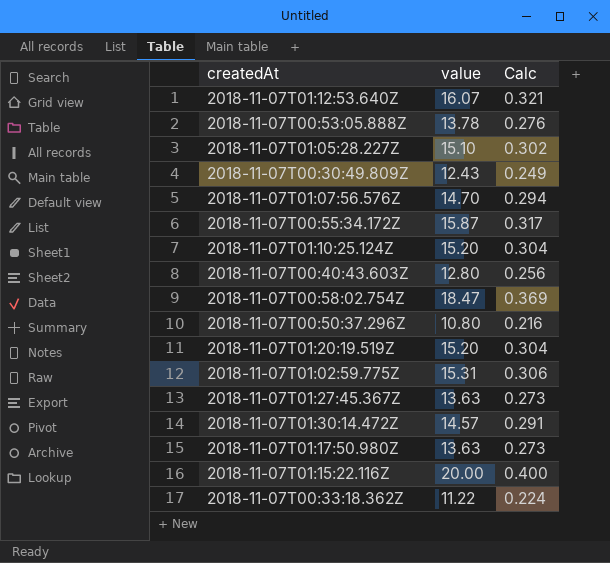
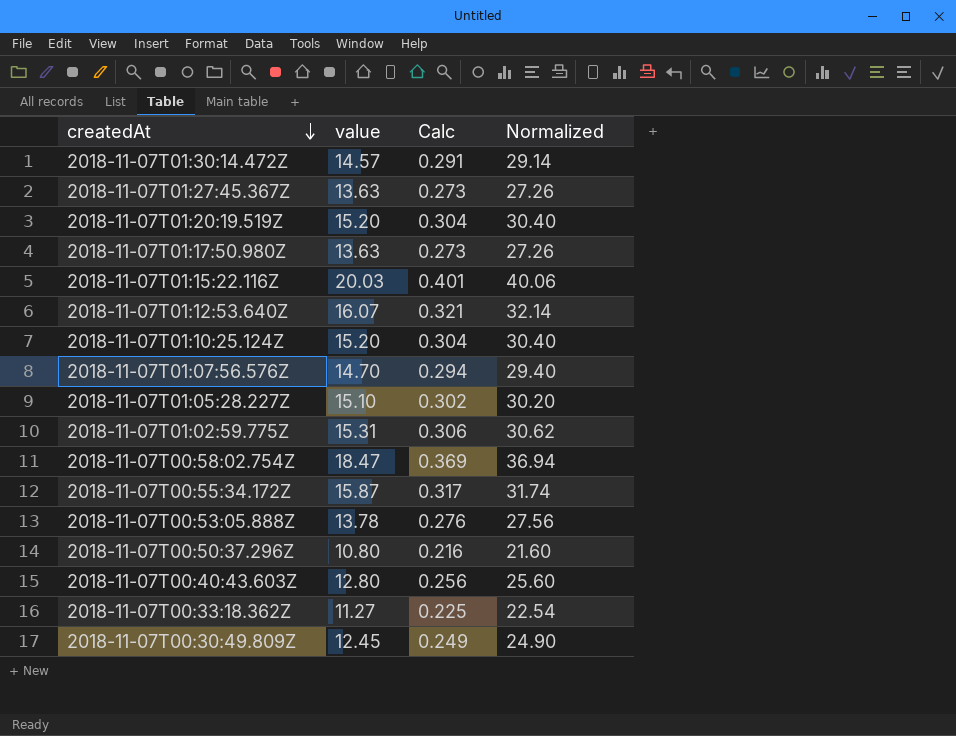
row order: none -> createdAt descending
column Normalized | formula: none -> [value] * 2
2018-11-07T01:15:22.116Z | value: 20.00 -> 20.03
2018-11-07T01:15:22.116Z | Calc: 0.400 -> 0.401
2018-11-07T00:33:18.362Z | value: 11.22 -> 11.27
2018-11-07T00:33:18.362Z | Calc: 0.224 -> 0.225
2018-11-07T00:30:49.809Z | value: 12.43 -> 12.45

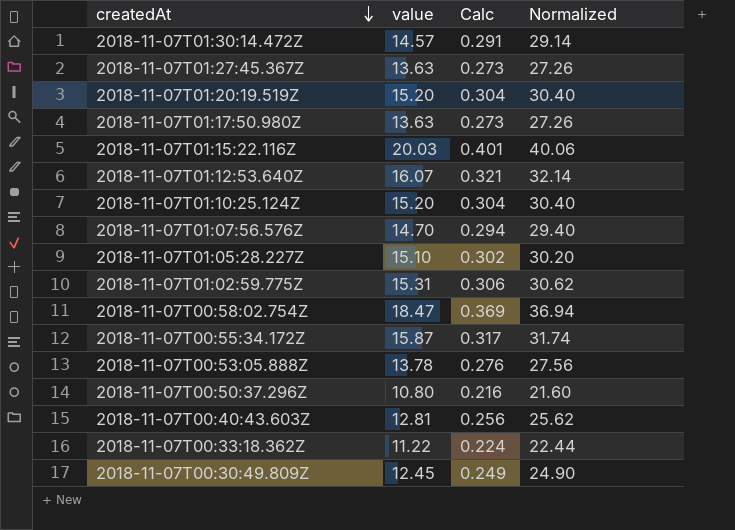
2018-11-07T00:40:43.603Z | value: 12.80 -> 12.81
2018-11-07T00:40:43.603Z | Normalized: 25.60 -> 25.62
2018-11-07T00:33:18.362Z | value: 11.27 -> 11.22
2018-11-07T00:33:18.362Z | Calc: 0.225 -> 0.224
2018-11-07T00:33:18.362Z | Normalized: 22.54 -> 22.44

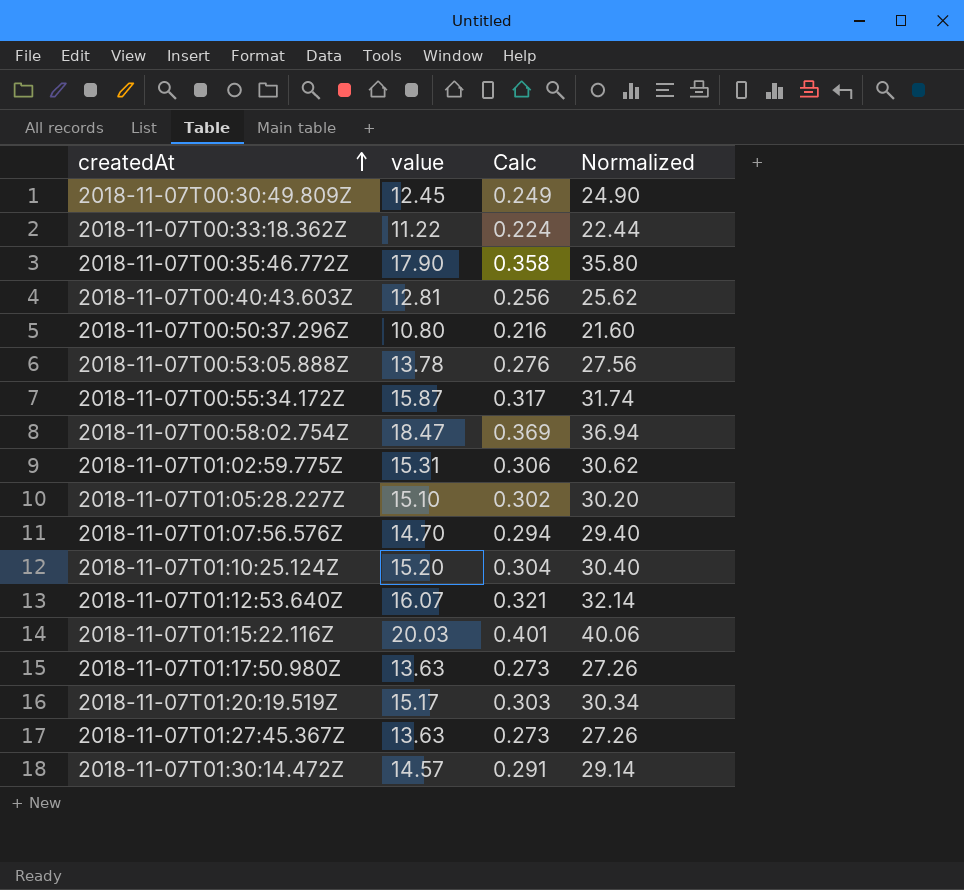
row order: createdAt descending -> createdAt ascending
row 2018-11-07T00:35:46.772Z: none -> 17.90 | 0.358 | 35.80
2018-11-07T01:20:19.519Z | value: 15.20 -> 15.17
2018-11-07T01:20:19.519Z | Calc: 0.304 -> 0.303
2018-11-07T01:20:19.519Z | Normalized: 30.40 -> 30.34

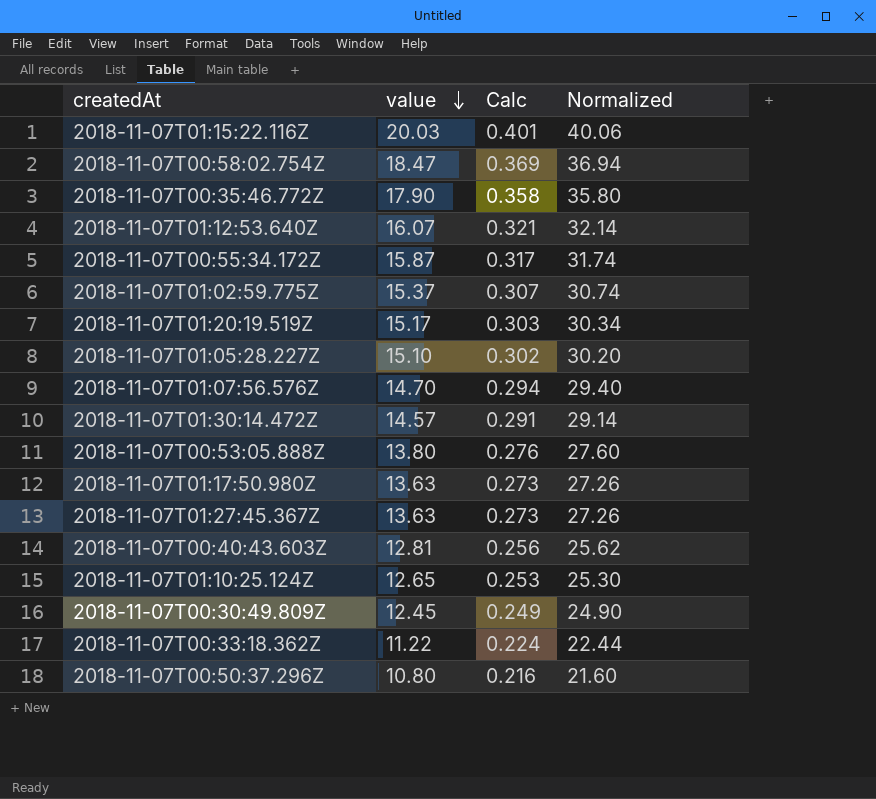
row order: createdAt ascending -> value descending
2018-11-07T01:02:59.775Z | value: 15.31 -> 15.37
2018-11-07T01:02:59.775Z | Calc: 0.306 -> 0.307
2018-11-07T01:02:59.775Z | Normalized: 30.62 -> 30.74
2018-11-07T00:53:05.888Z | value: 13.78 -> 13.80
2018-11-07T00:53:05.888Z | Normalized: 27.56 -> 27.60
2018-11-07T01:10:25.124Z | value: 15.20 -> 12.65
2018-11-07T01:10:25.124Z | Calc: 0.304 -> 0.253
2018-11-07T01:10:25.124Z | Normalized: 30.40 -> 25.30

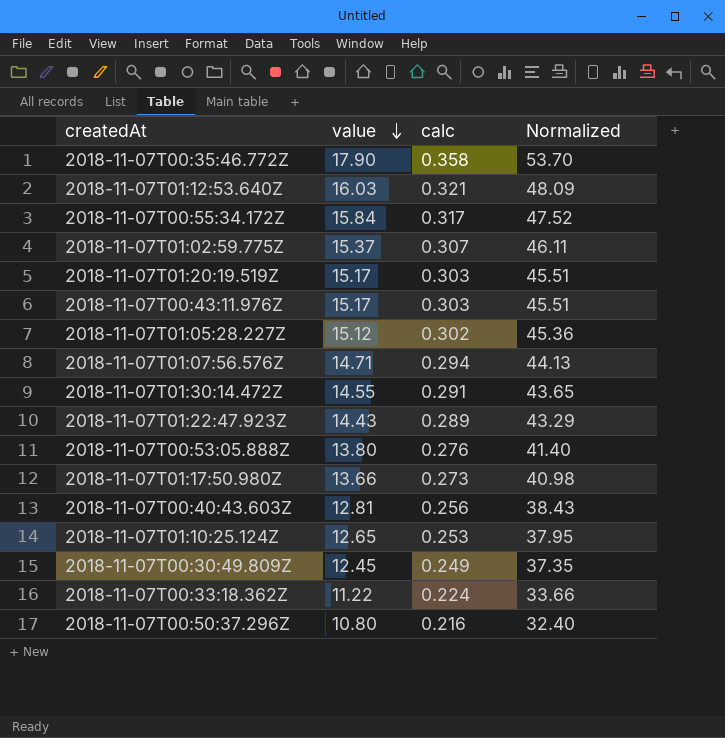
column name: Calc -> calc
column Normalized | formula: [value] * 2 -> [value] * 3
row 2018-11-07T01:15:22.116Z: 20.03 | 0.401 | 40.06 -> none
row 2018-11-07T00:58:02.754Z: 18.47 | 0.369 | 36.94 -> none
row 2018-11-07T01:27:45.367Z: 13.63 | 0.273 | 27.26 -> none
2018-11-07T01:12:53.640Z | value: 16.07 -> 16.03
2018-11-07T00:55:34.172Z | value: 15.87 -> 15.84
row 2018-11-07T00:43:11.976Z: none -> 15.17 | 0.303 | 45.51
2018-11-07T01:05:28.227Z | value: 15.10 -> 15.12
2018-11-07T01:07:56.576Z | value: 14.70 -> 14.71
2018-11-07T01:30:14.472Z | value: 14.57 -> 14.55
row 2018-11-07T01:22:47.923Z: none -> 14.43 | 0.289 | 43.29
2018-11-07T01:17:50.980Z | value: 13.63 -> 13.66

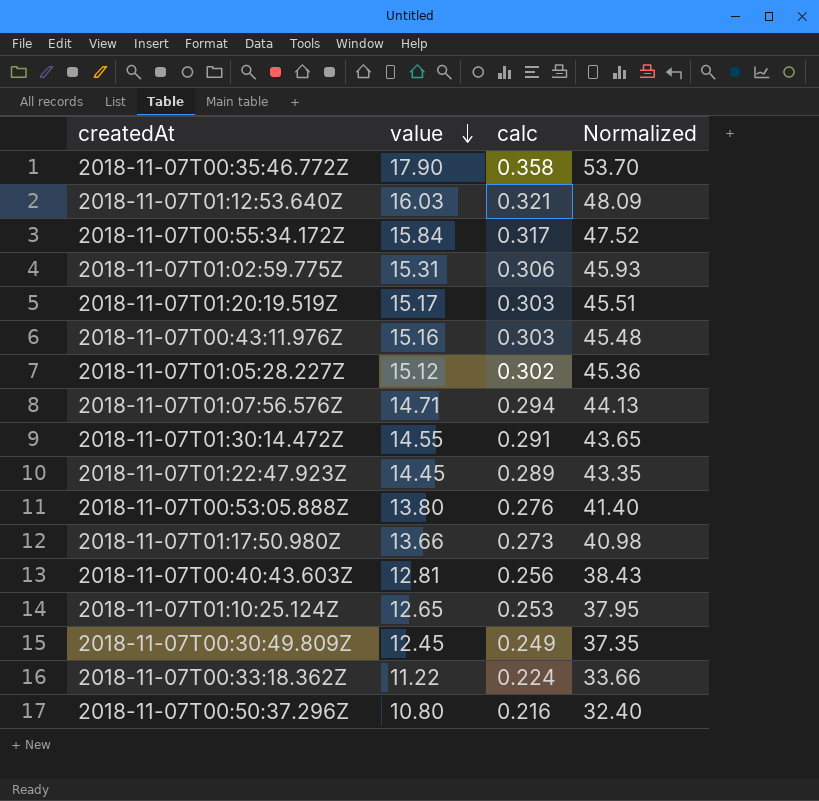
2018-11-07T01:02:59.775Z | value: 15.37 -> 15.31
2018-11-07T01:02:59.775Z | calc: 0.307 -> 0.306
2018-11-07T01:02:59.775Z | Normalized: 46.11 -> 45.93
2018-11-07T00:43:11.976Z | value: 15.17 -> 15.16
2018-11-07T00:43:11.976Z | Normalized: 45.51 -> 45.48
2018-11-07T01:22:47.923Z | value: 14.43 -> 14.45
2018-11-07T01:22:47.923Z | Normalized: 43.29 -> 43.35

